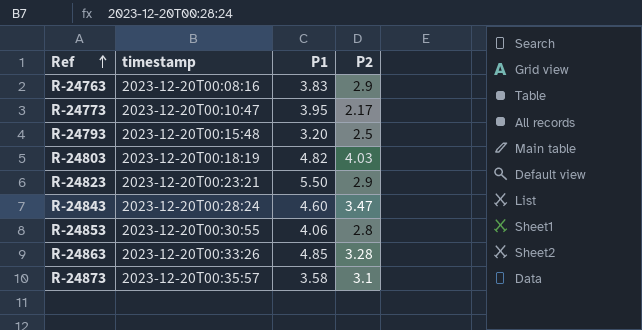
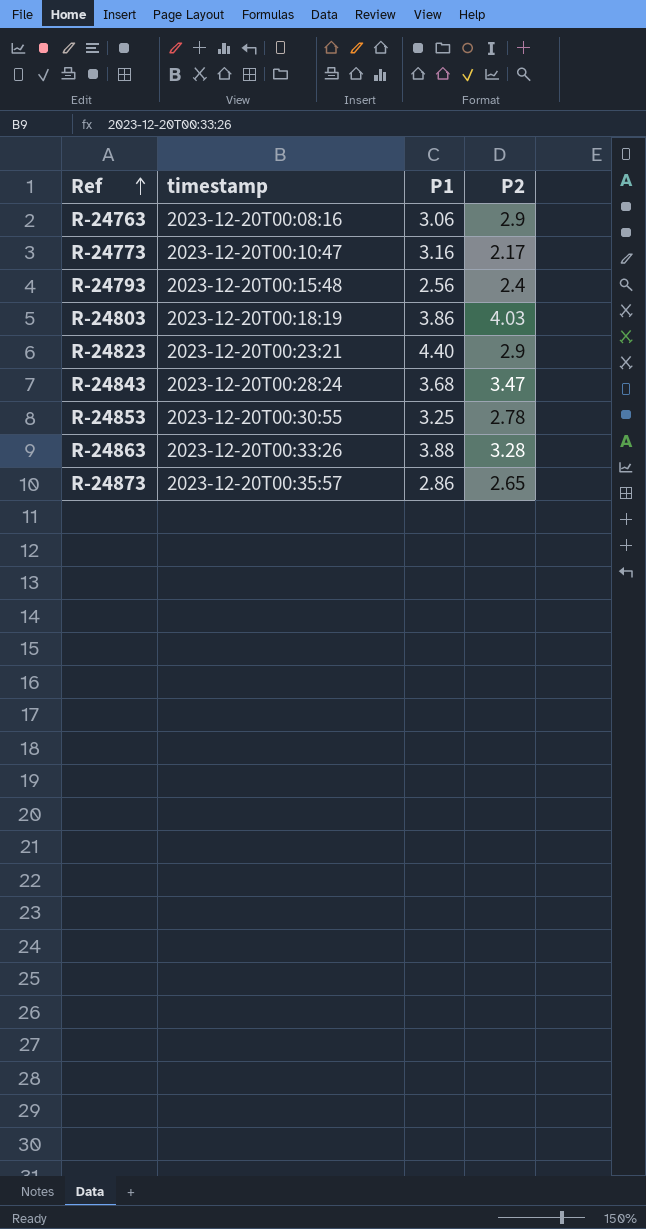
R-24763 | P1: 3.83 -> 3.06
R-24773 | P1: 3.95 -> 3.16
R-24793 | P1: 3.20 -> 2.56
R-24793 | P2: 2.5 -> 2.4
R-24803 | P1: 4.82 -> 3.86
R-24823 | P1: 5.50 -> 4.40
R-24843 | P1: 4.60 -> 3.68
R-24853 | P1: 4.06 -> 3.25
R-24853 | P2: 2.8 -> 2.78
R-24863 | P1: 4.85 -> 3.88
R-24873 | P1: 3.58 -> 2.86
R-24873 | P2: 3.1 -> 2.65

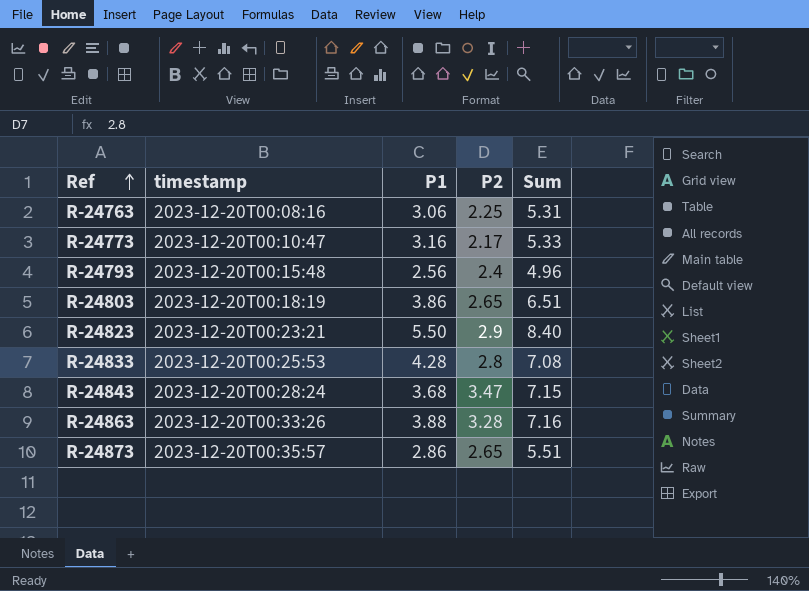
column Sum | formula: none -> [P1] + [P2]
row R-24853: 2023-12-20T00:30:55 | 3.25 | 2.78 -> none
R-24763 | P2: 2.9 -> 2.25
R-24803 | P2: 4.03 -> 2.65
R-24823 | P1: 4.40 -> 5.50
row R-24833: none -> 2023-12-20T00:25:53 | 4.28 | 2.8 | 7.08

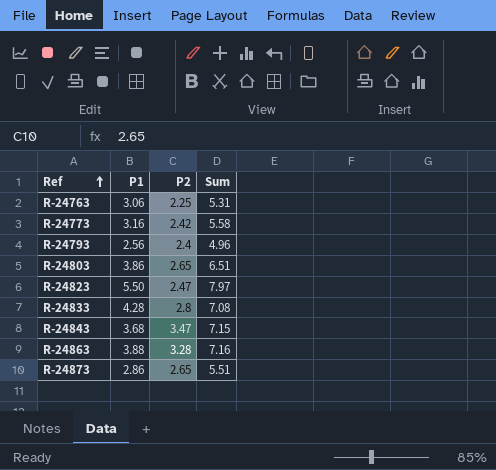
column timestamp | position: 2 -> none
R-24773 | P2: 2.17 -> 2.42
R-24773 | Sum: 5.33 -> 5.58
R-24823 | P2: 2.9 -> 2.47
R-24823 | Sum: 8.40 -> 7.97

